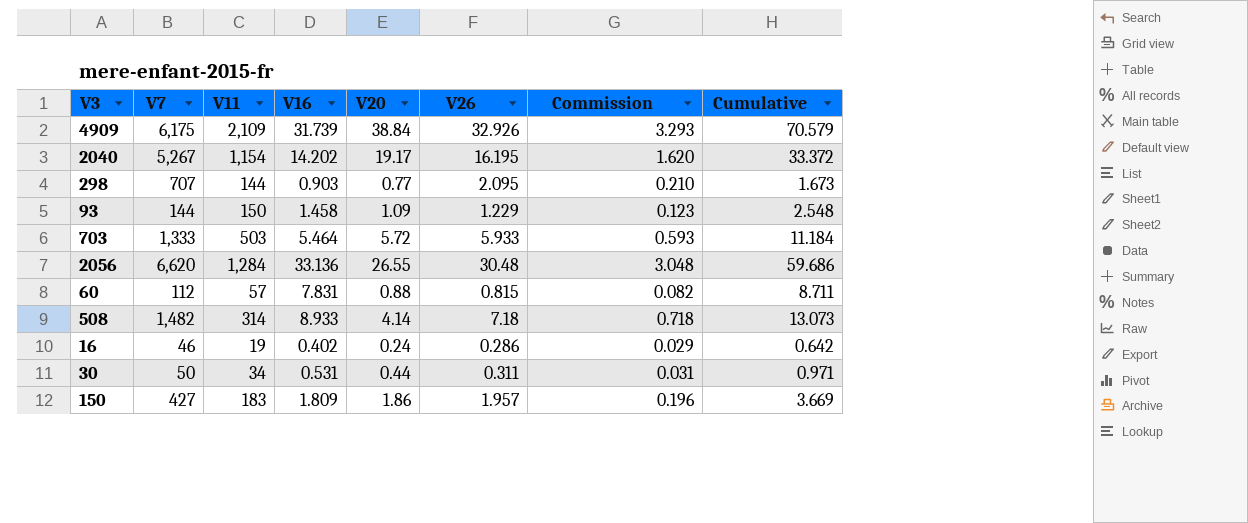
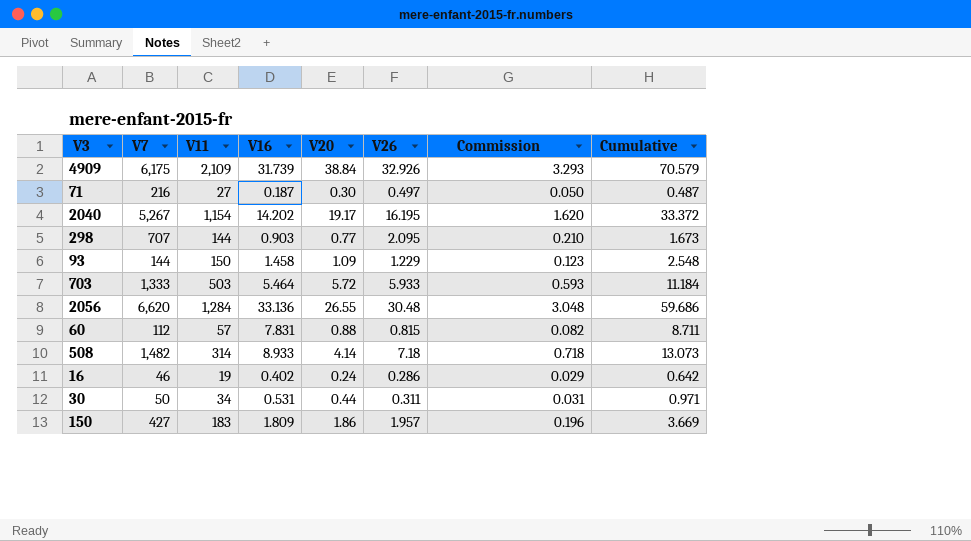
row 71: none -> 216 | 27 | 0.187 | 0.30 | 0.497 | 0.050 | 0.487

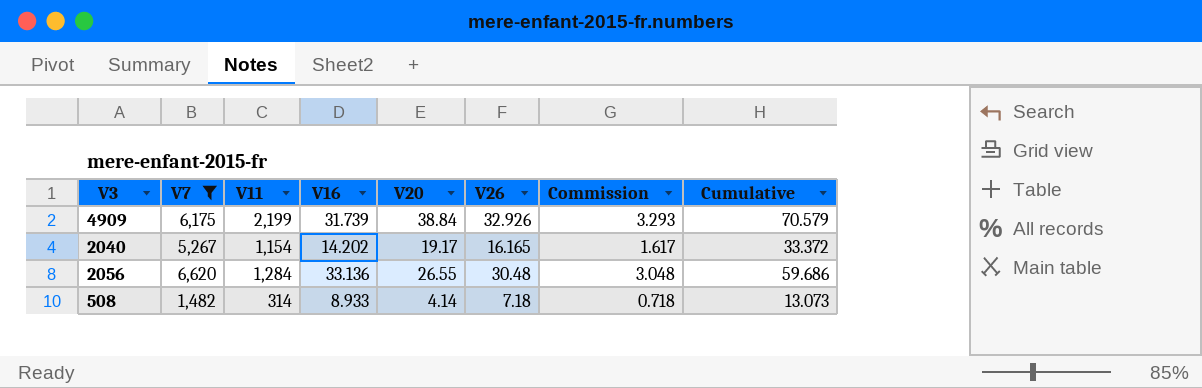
filter: none -> V7 >= 1,482
4909 | V11: 2,109 -> 2,199
2040 | V26: 16.195 -> 16.165
2040 | Commission: 1.620 -> 1.617

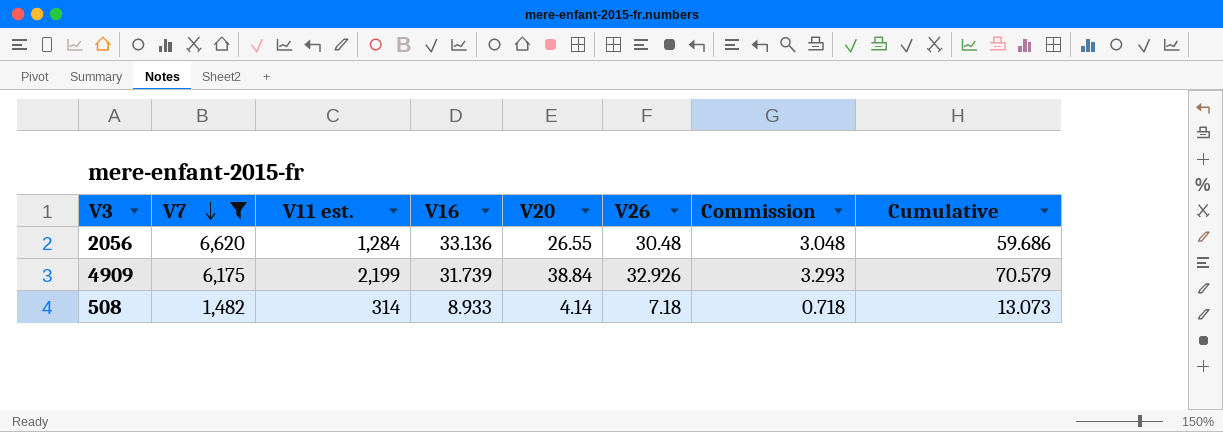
row order: none -> V7 descending
column name: V11 -> V11 est.
row 2040: 5,267 | 1,154 | 14.202 | 19.17 | 16.165 | 1.617 | 33.372 -> none

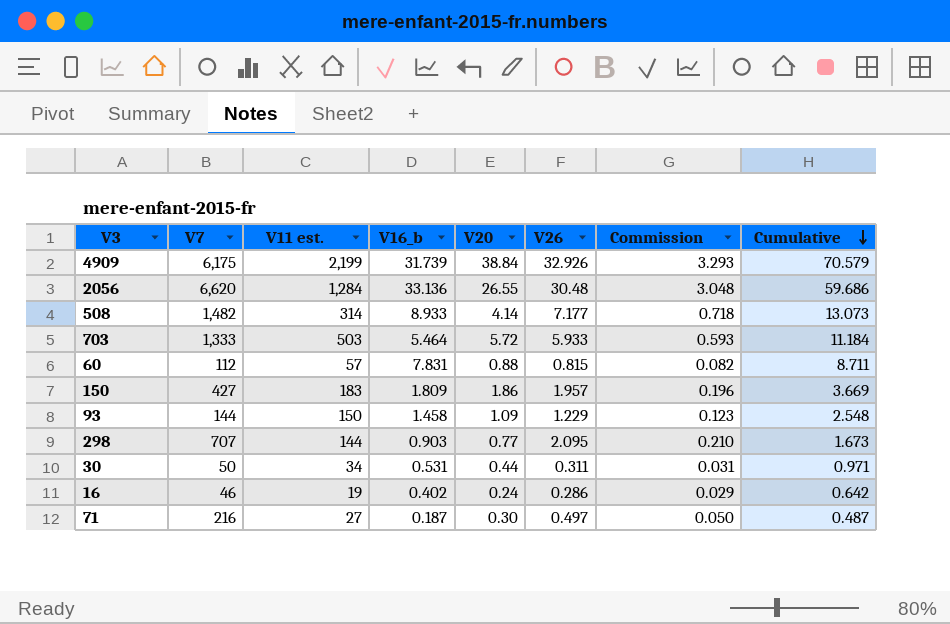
filter: V7 >= 1,482 -> none
row order: V7 descending -> Cumulative descending
column name: V16 -> V16_b
508 | V26: 7.18 -> 7.177

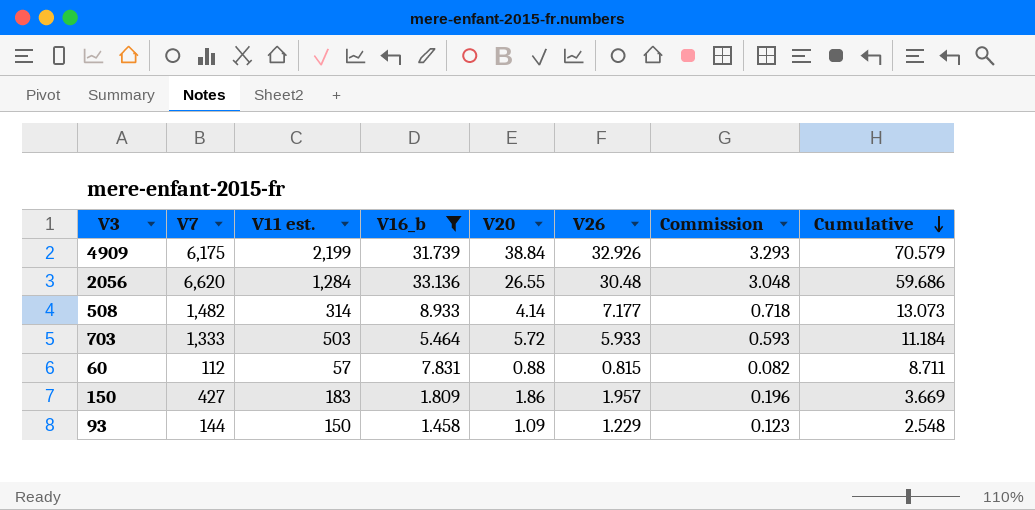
filter: none -> V16_b >= 1.458

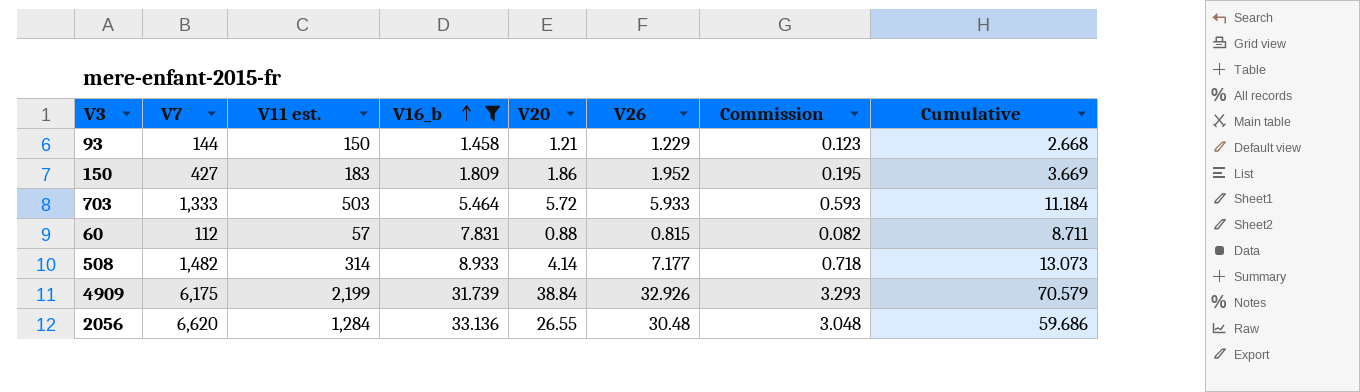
row order: Cumulative descending -> V16_b ascending
93 | V20: 1.09 -> 1.21
93 | Cumulative: 2.548 -> 2.668
150 | V26: 1.957 -> 1.952
150 | Commission: 0.196 -> 0.195

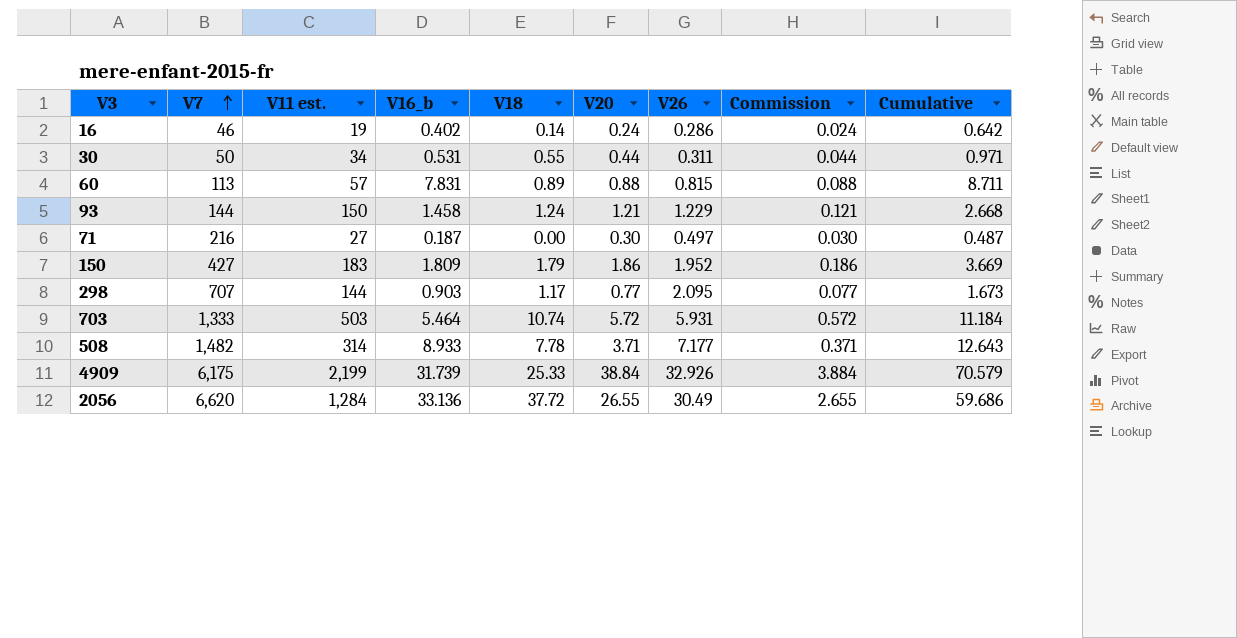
filter: V16_b >= 1.458 -> none
row order: V16_b ascending -> V7 ascending
column V18 | position: none -> 5
column Commission | formula: [V26] * 0.1 -> [V20] * 0.1
60 | V7: 112 -> 113
703 | V26: 5.933 -> 5.931
508 | V20: 4.14 -> 3.71
508 | Cumulative: 13.073 -> 12.643
2056 | V26: 30.48 -> 30.49

